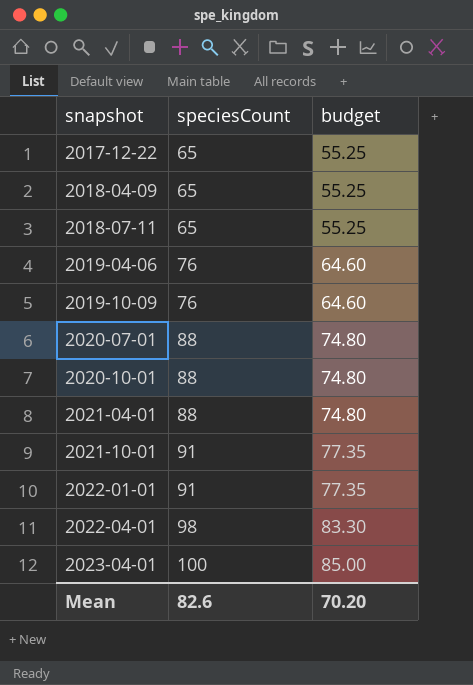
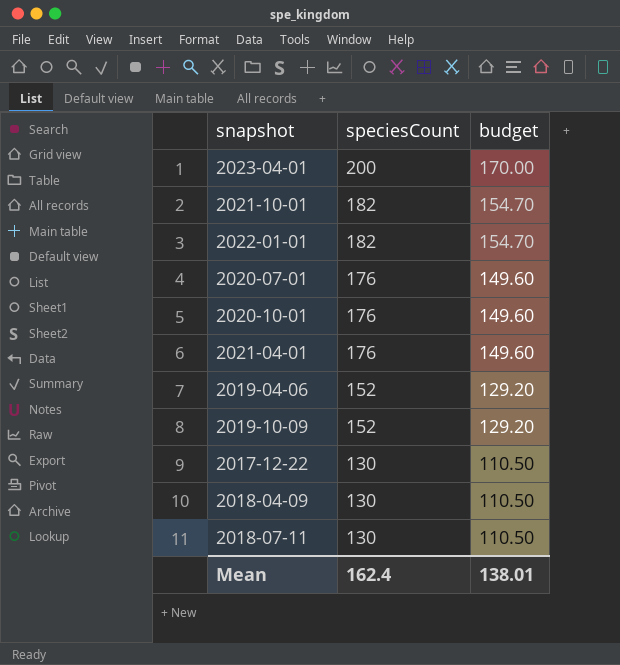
row order: snapshot ascending -> speciesCount descending
row 2022-04-01: 98 | 83.30 -> none
2023-04-01 | speciesCount: 100 -> 200
2023-04-01 | budget: 85.00 -> 170.00
2021-10-01 | speciesCount: 91 -> 182
2021-10-01 | budget: 77.35 -> 154.70
2022-01-01 | speciesCount: 91 -> 182
2022-01-01 | budget: 77.35 -> 154.70
2020-07-01 | speciesCount: 88 -> 176
2020-07-01 | budget: 74.80 -> 149.60
2020-10-01 | speciesCount: 88 -> 176
2020-10-01 | budget: 74.80 -> 149.60
2021-04-01 | speciesCount: 88 -> 176
2021-04-01 | budget: 74.80 -> 149.60
2019-04-06 | speciesCount: 76 -> 152
2019-04-06 | budget: 64.60 -> 129.20
2019-10-09 | speciesCount: 76 -> 152
2019-10-09 | budget: 64.60 -> 129.20
2017-12-22 | speciesCount: 65 -> 130
2017-12-22 | budget: 55.25 -> 110.50
2018-04-09 | speciesCount: 65 -> 130
2018-04-09 | budget: 55.25 -> 110.50
2018-07-11 | speciesCount: 65 -> 130
2018-07-11 | budget: 55.25 -> 110.50
Mean | speciesCount: 82.6 -> 162.4
Mean | budget: 70.20 -> 138.01

